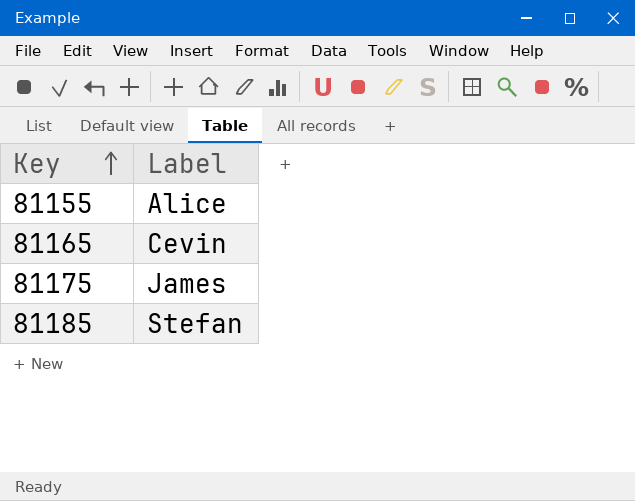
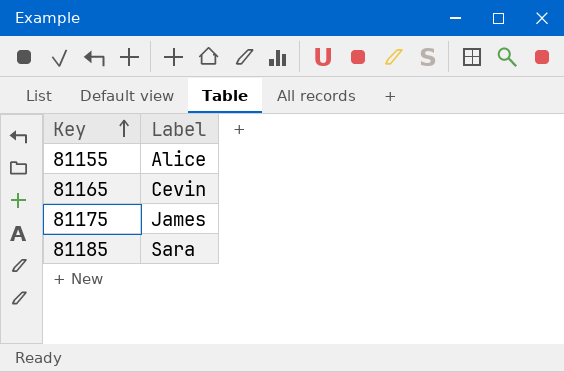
81185 | Label: Stefan -> Sara

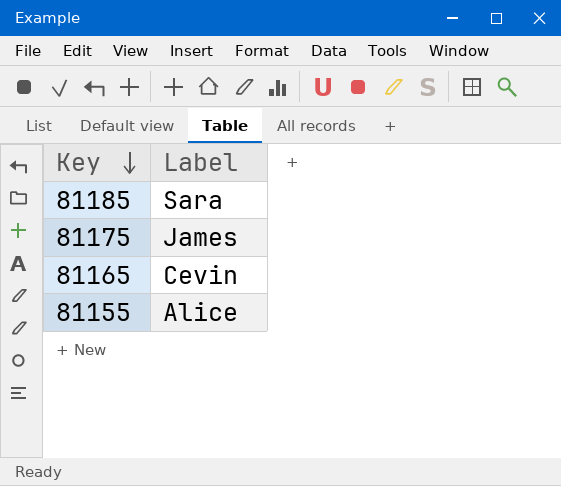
row order: Key ascending -> Key descending

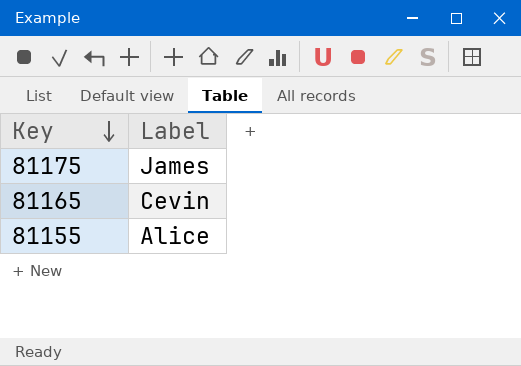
row 81185: Sara -> none

